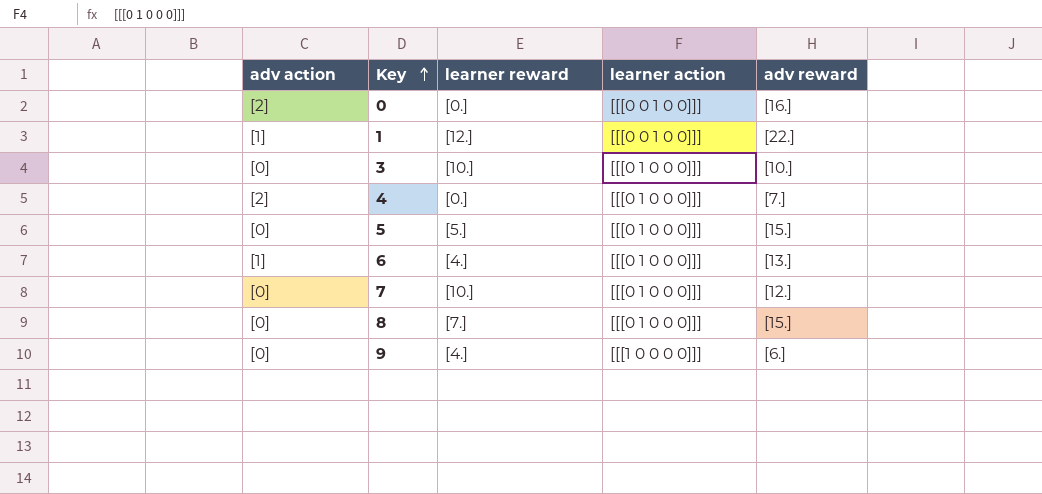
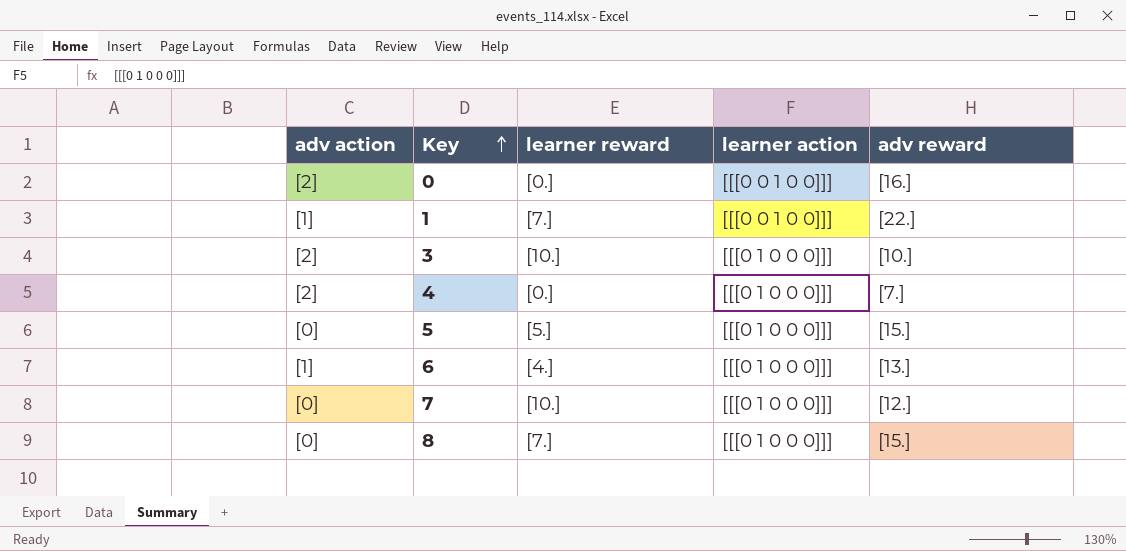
row 9: [0] | [4.] | [[[1 0 0 0 0]]] | [6.] -> none
1 | learner reward: [12.] -> [7.]
3 | adv action: [0] -> [2]

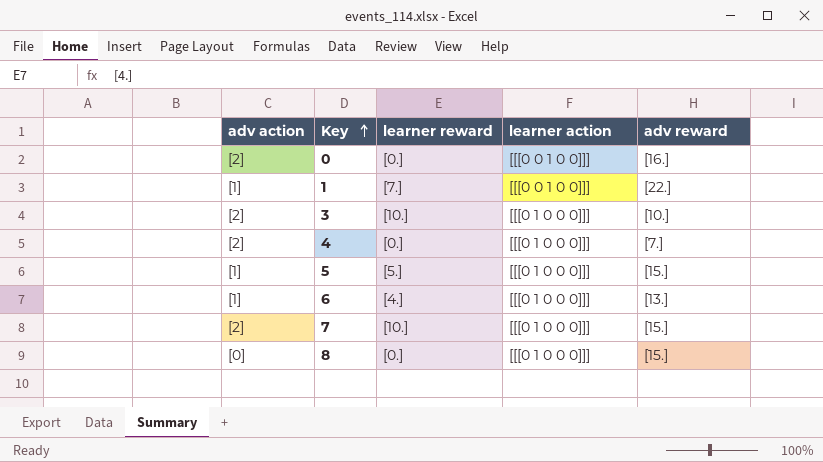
5 | adv action: [0] -> [1]
7 | adv action: [0] -> [2]
7 | adv reward: [12.] -> [15.]
8 | learner reward: [7.] -> [0.]

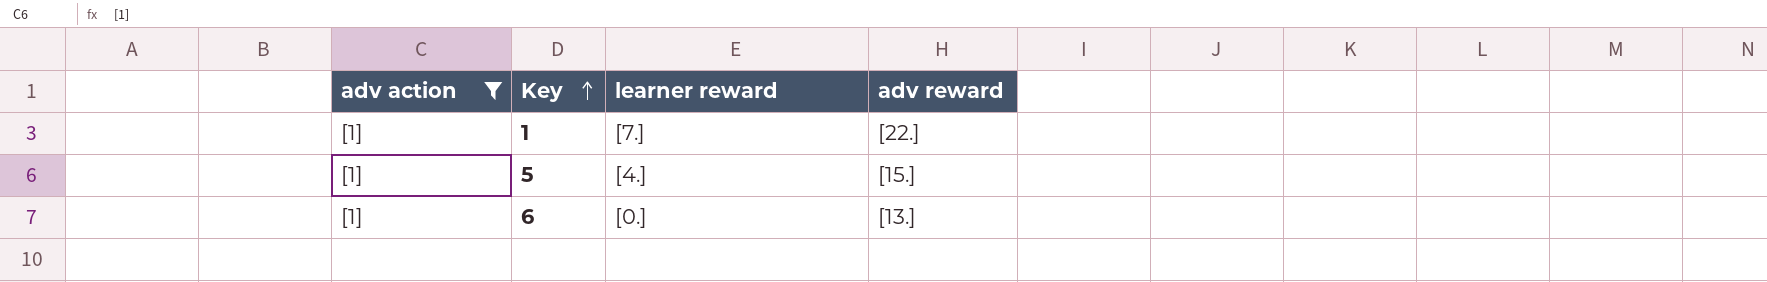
filter: none -> adv action = [1]
column learner action | position: 4 -> none
5 | learner reward: [5.] -> [4.]
6 | learner reward: [4.] -> [0.]

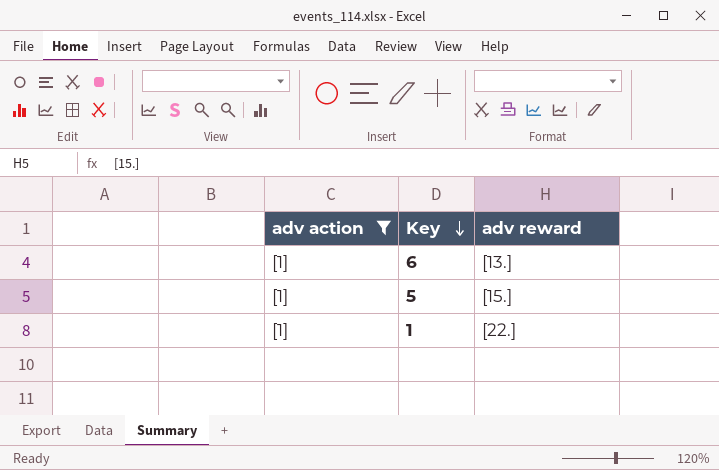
row order: Key ascending -> Key descending
column learner reward | position: 3 -> none

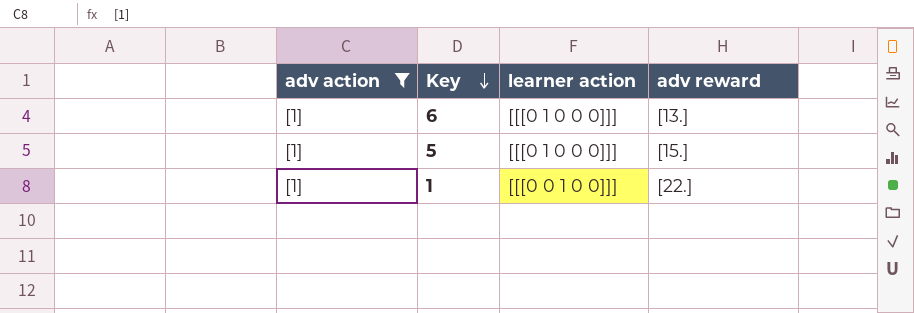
column learner action | position: none -> 3

